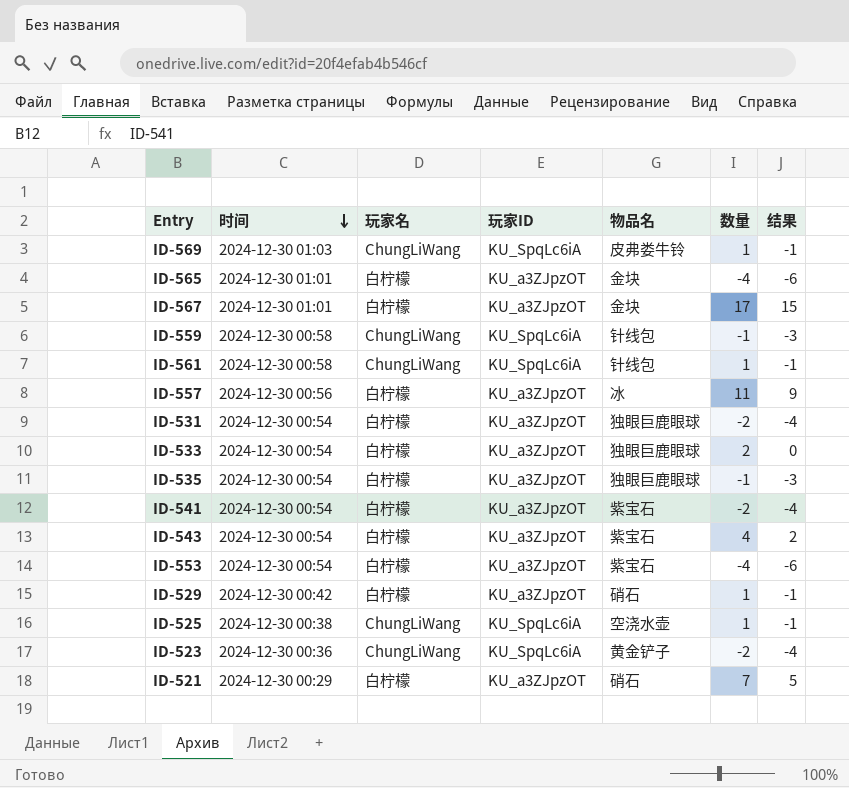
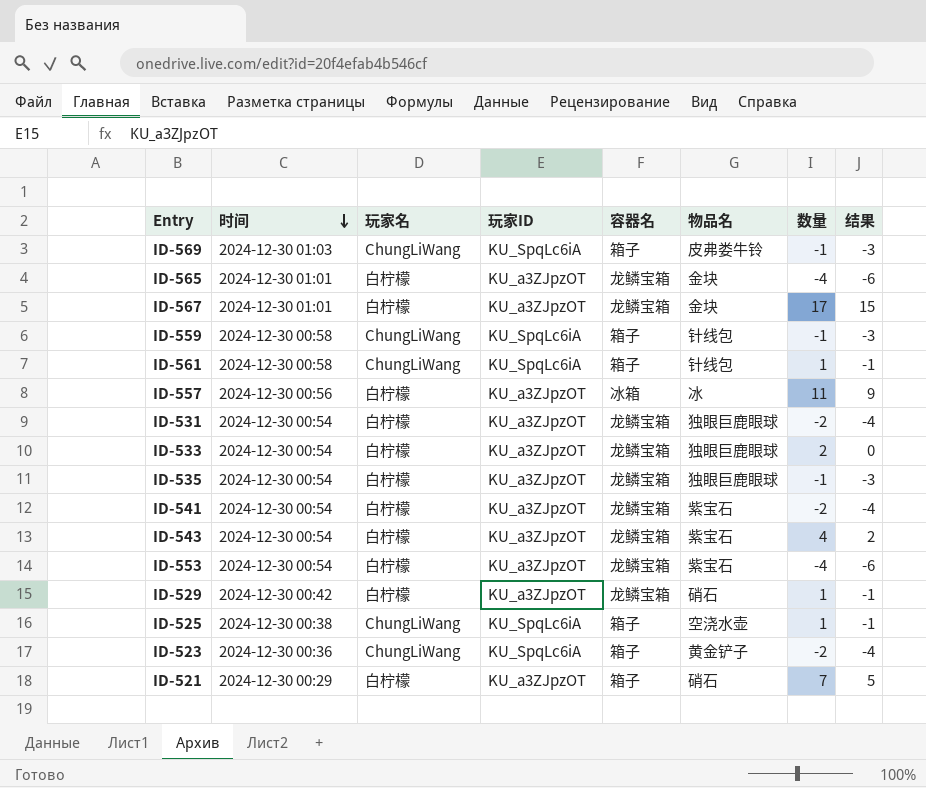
column 容器名 | position: none -> 5
ID-569 | 数量: 1 -> -1
ID-569 | 结果: -1 -> -3

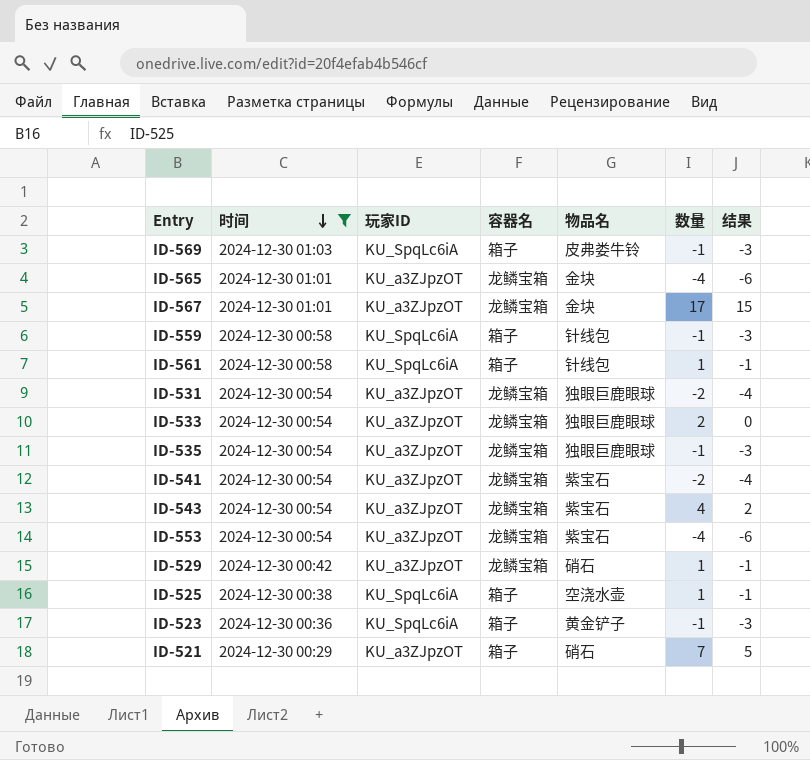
filter: none -> 时间 != 2024-12-30 00:56
column 玩家名 | position: 3 -> none
ID-523 | 数量: -2 -> -1
ID-523 | 结果: -4 -> -3

